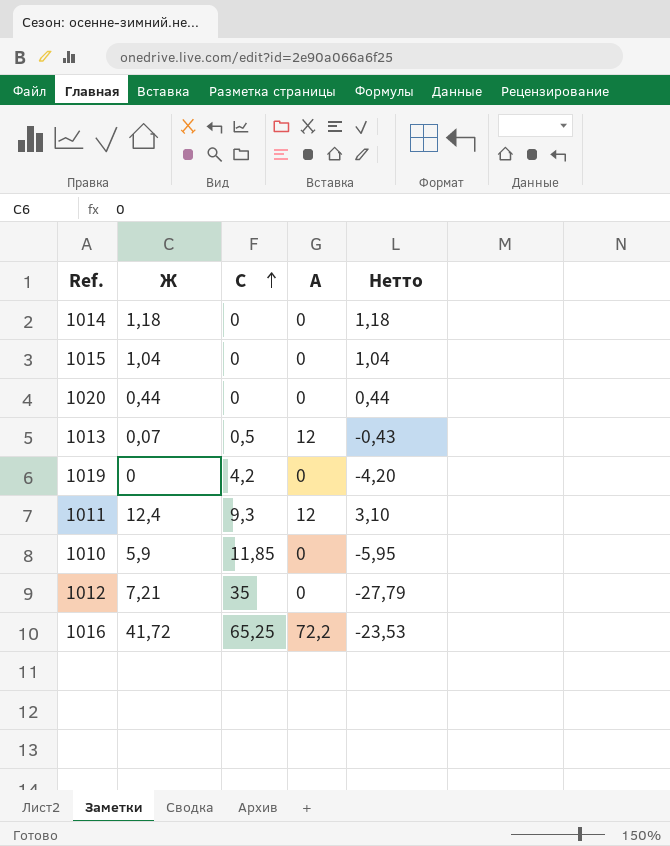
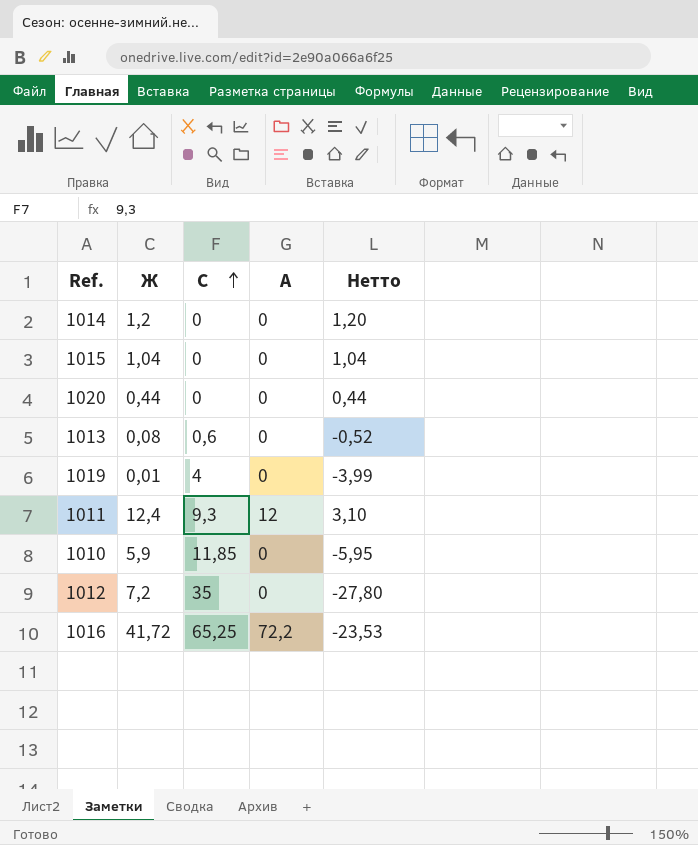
1014 | Ж: 1,18 -> 1,2
1014 | Нетто: 1,18 -> 1,20
1013 | Ж: 0,07 -> 0,08
1013 | С: 0,5 -> 0,6
1013 | А: 12 -> 0
1013 | Нетто: -0,43 -> -0,52
1019 | Ж: 0 -> 0,01
1019 | С: 4,2 -> 4
1019 | Нетто: -4,20 -> -3,99
1012 | Ж: 7,21 -> 7,2
1012 | Нетто: -27,79 -> -27,80

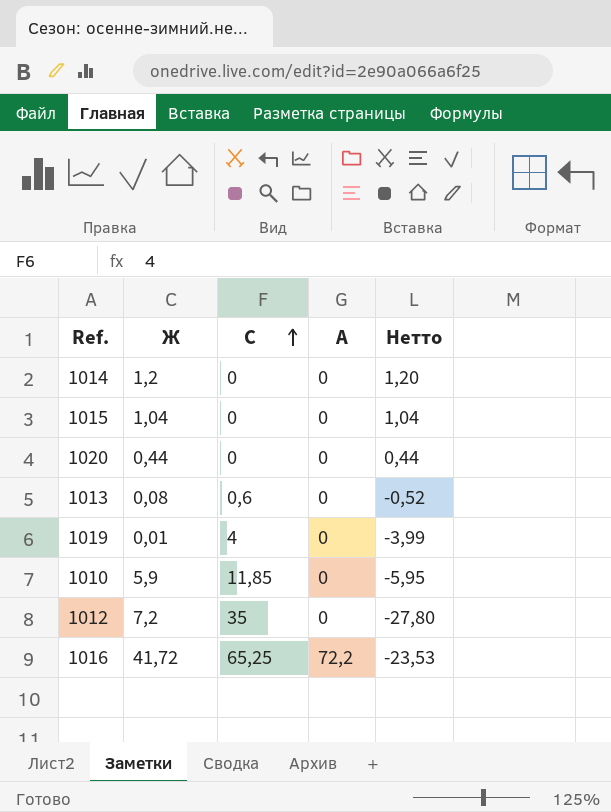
row 1011: 12,4 | 9,3 | 12 | 3,10 -> none

